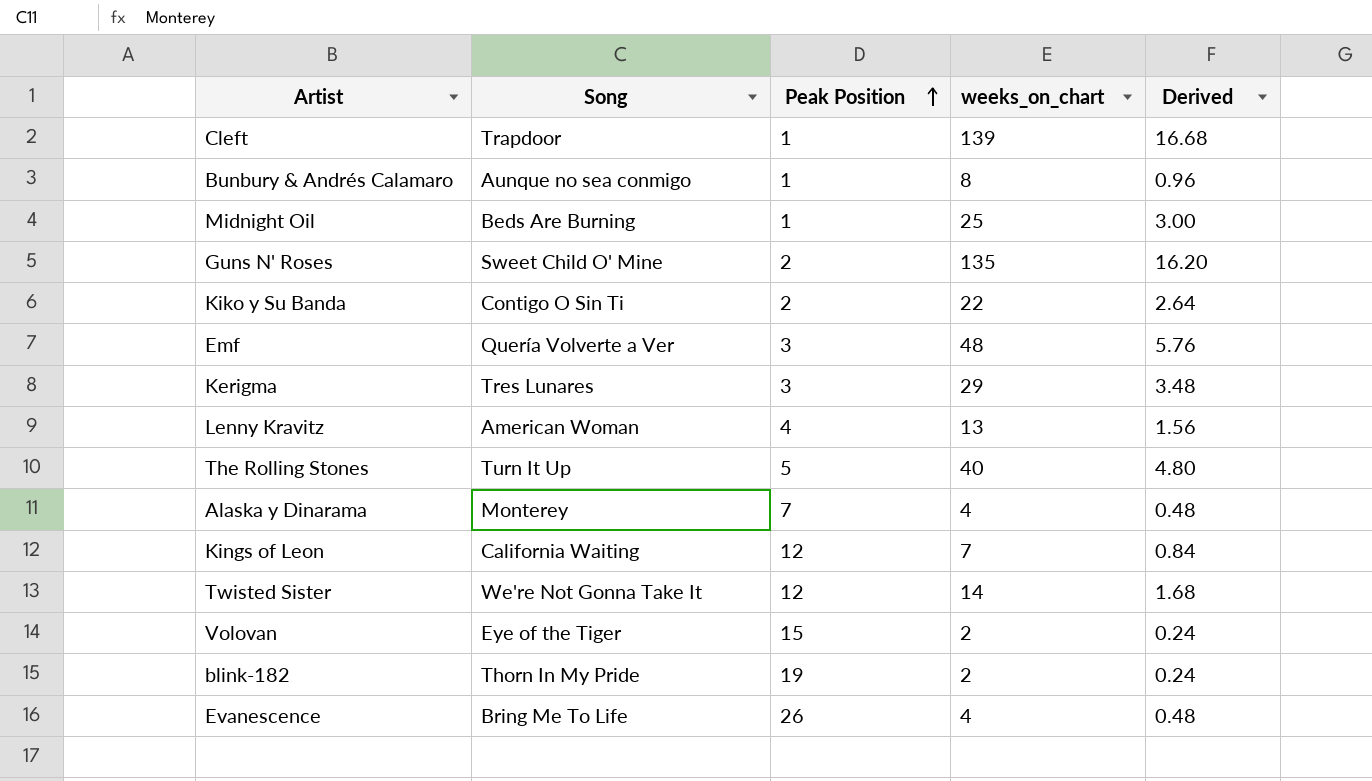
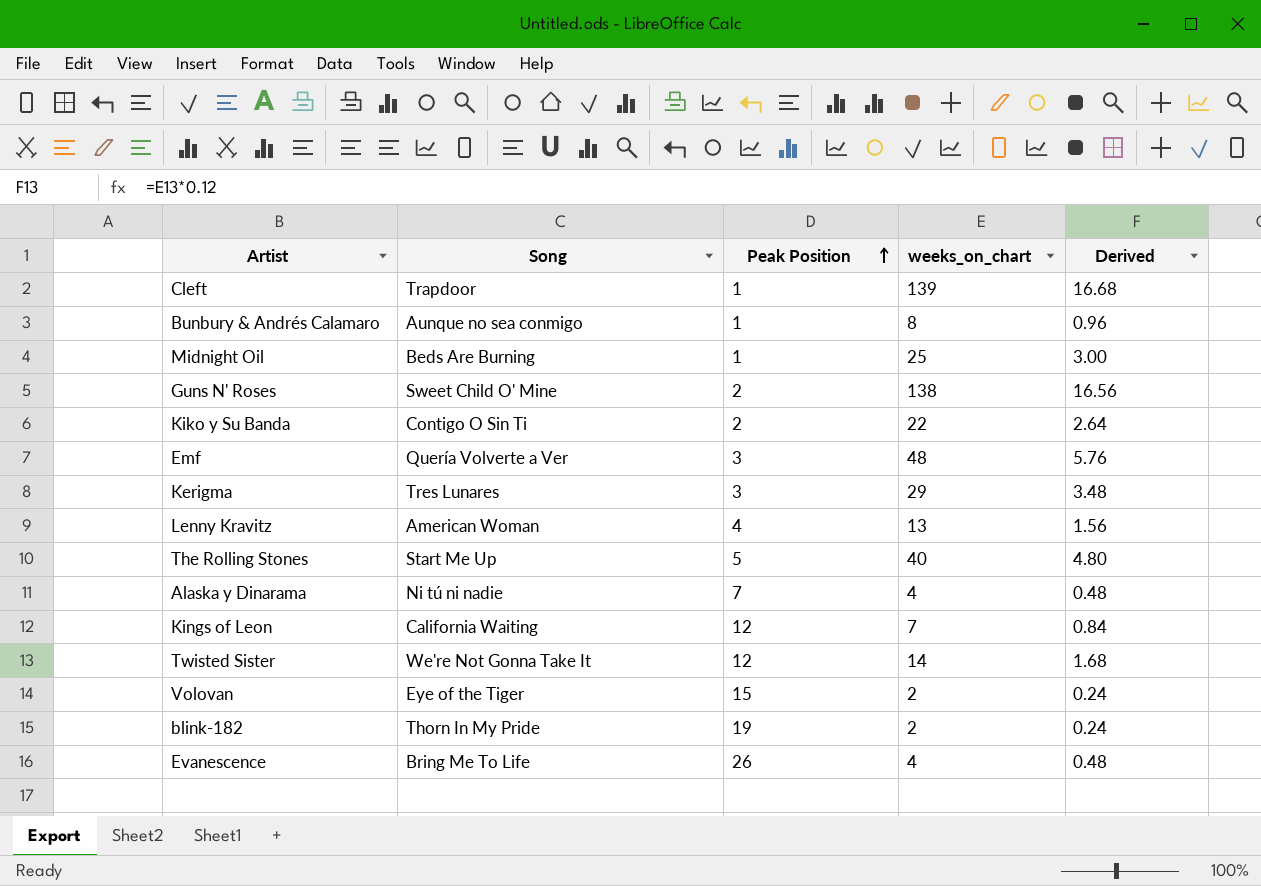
Guns N' Roses | weeks_on_chart: 135 -> 138
Guns N' Roses | Derived: 16.20 -> 16.56
The Rolling Stones | Song: Turn It Up -> Start Me Up
Alaska y Dinarama | Song: Monterey -> Ni tú ni nadie

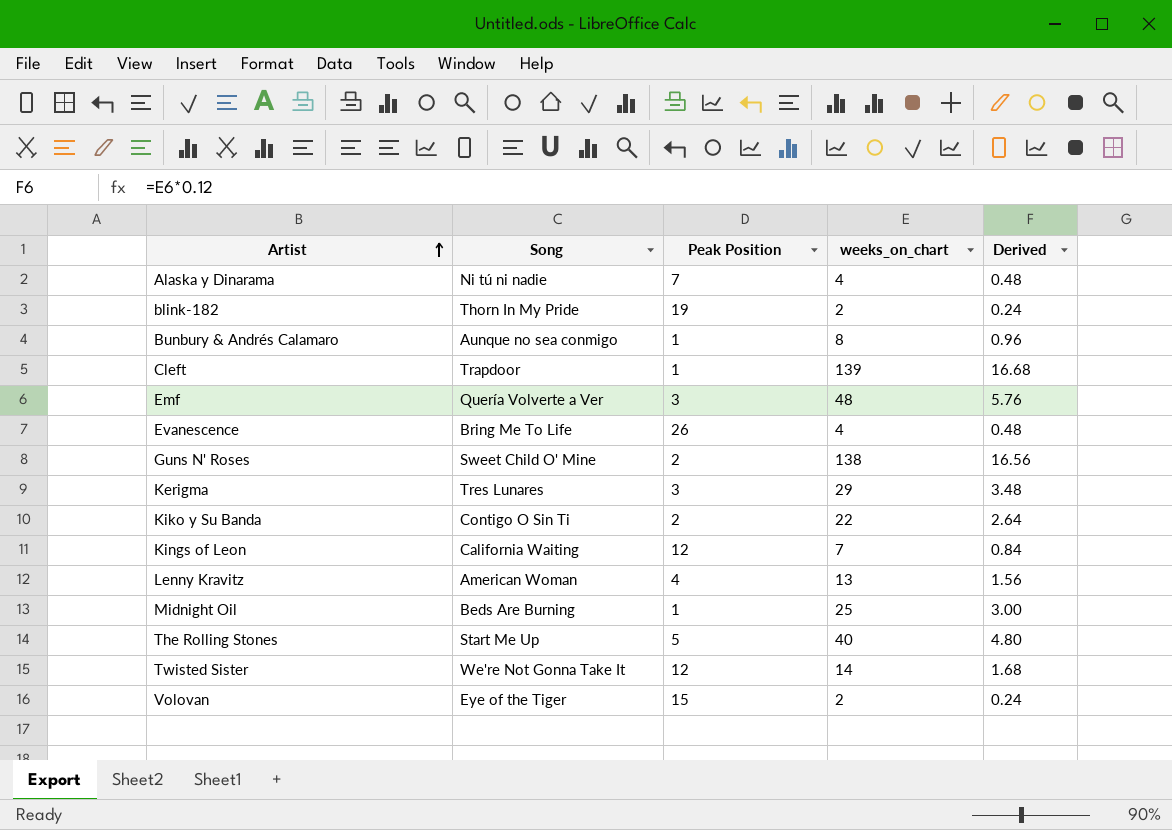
row order: Peak Position ascending -> Artist ascending

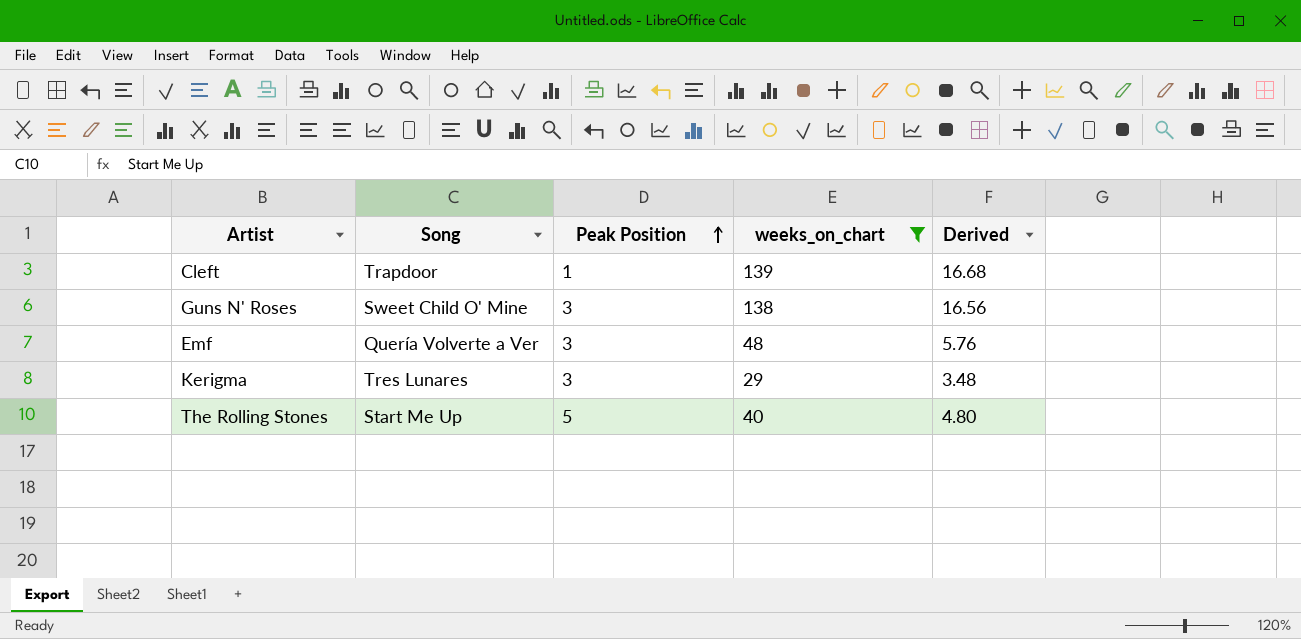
filter: none -> weeks_on_chart >= 29
row order: Artist ascending -> Peak Position ascending
Guns N' Roses | Peak Position: 2 -> 3

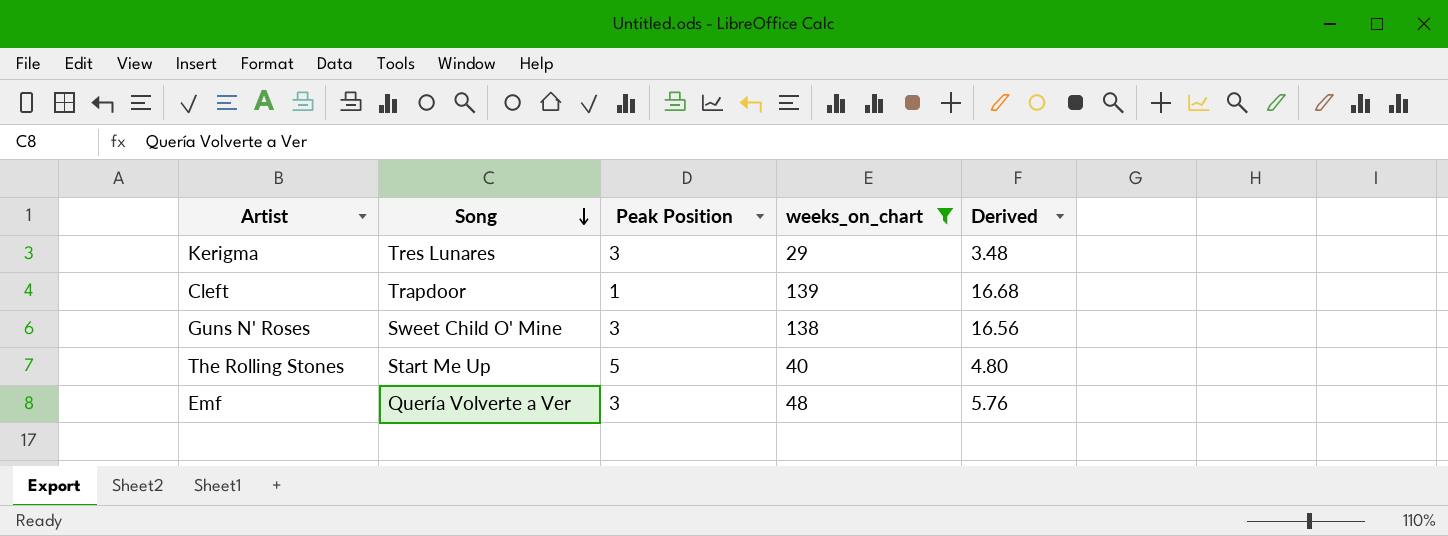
row order: Peak Position ascending -> Song descending

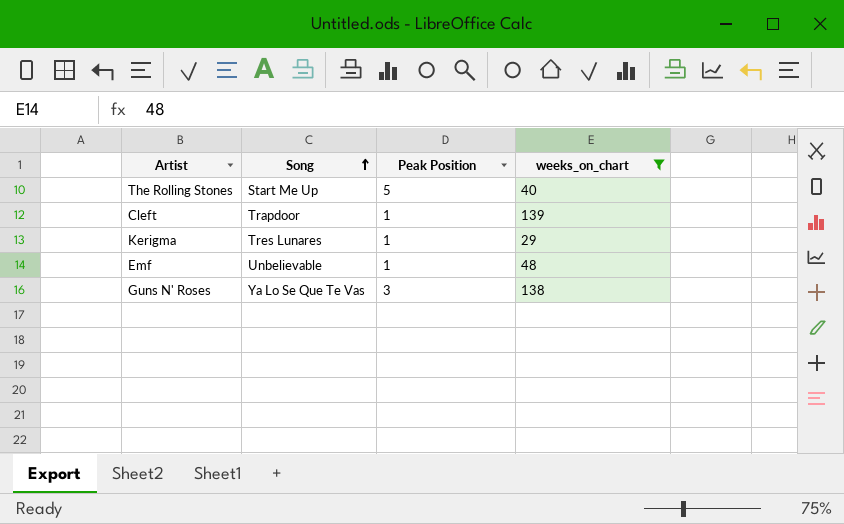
row order: Song descending -> Song ascending
column Derived | formula: [weeks_on_chart] * 0.12 -> none
Kerigma | Peak Position: 3 -> 1
Emf | Song: Quería Volverte a Ver -> Unbelievable
Emf | Peak Position: 3 -> 1
Guns N' Roses | Song: Sweet Child O' Mine -> Ya Lo Se Que Te Vas

